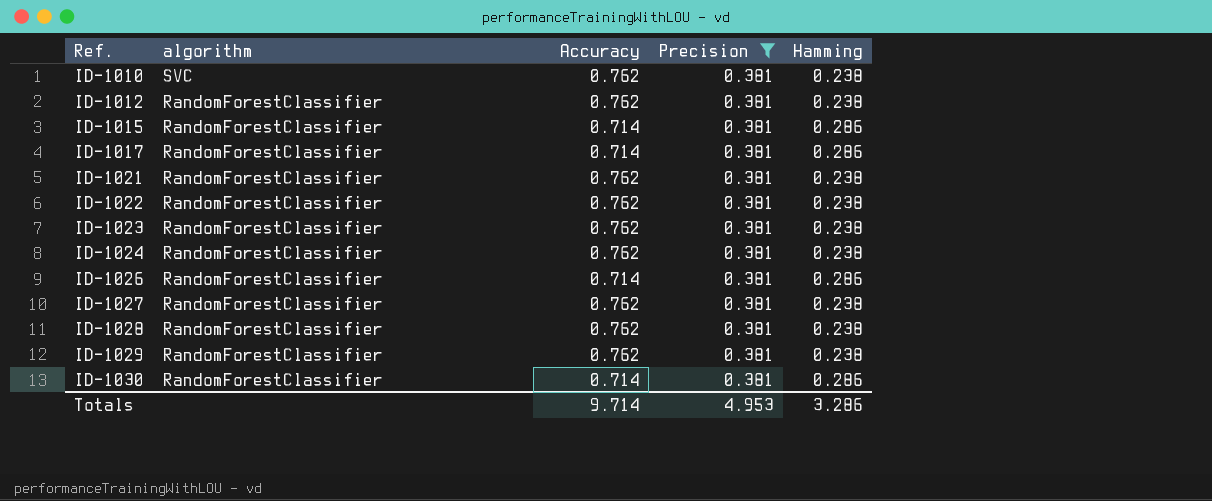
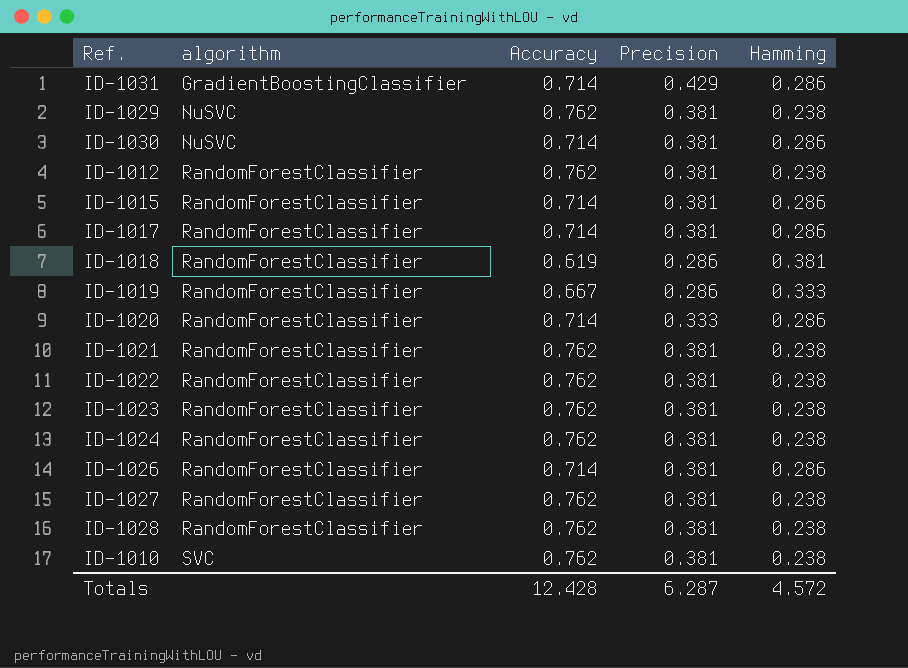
filter: Precision = 0.381 -> none
row order: Ref. ascending -> algorithm ascending
ID-1029 | algorithm: RandomForestClassifier -> NuSVC
ID-1030 | algorithm: RandomForestClassifier -> NuSVC
Totals | Accuracy: 9.714 -> 12.428
Totals | Precision: 4.953 -> 6.287
Totals | Hamming: 3.286 -> 4.572

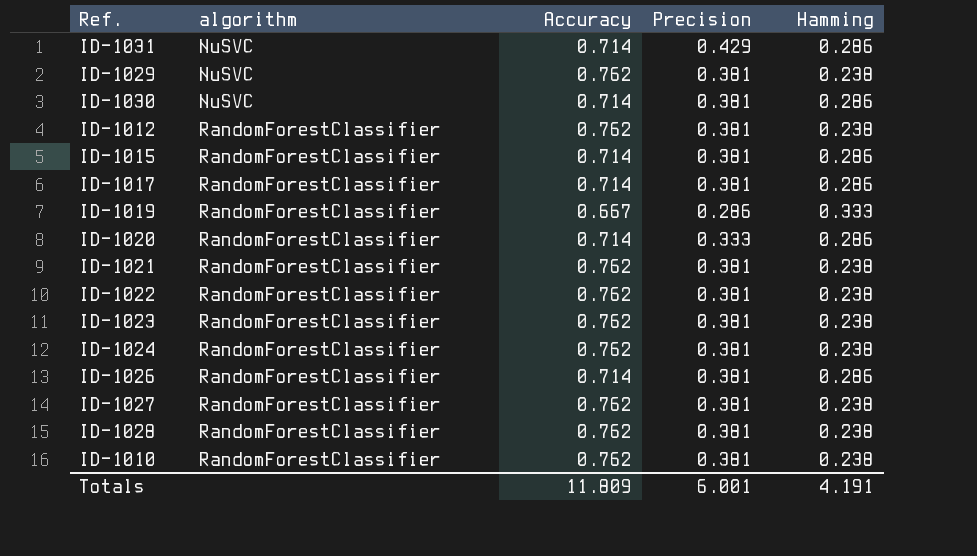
row ID-1018: RandomForestClassifier | 0.619 | 0.286 | 0.381 -> none
ID-1031 | algorithm: GradientBoostingClassifier -> NuSVC
ID-1010 | algorithm: SVC -> RandomForestClassifier
Totals | Accuracy: 12.428 -> 11.809
Totals | Precision: 6.287 -> 6.001
Totals | Hamming: 4.572 -> 4.191

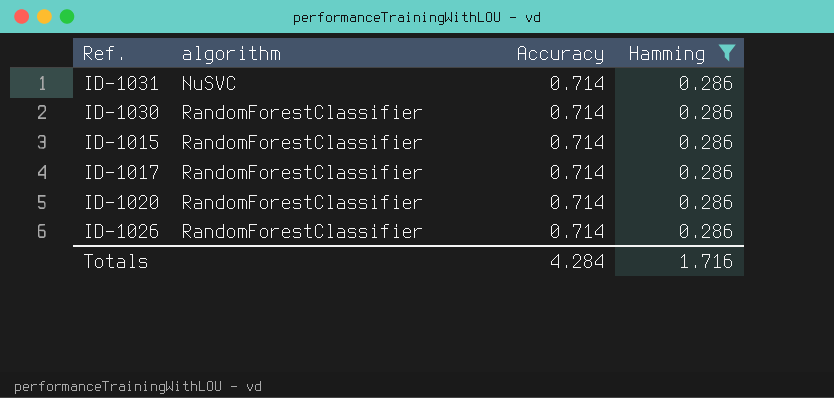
filter: none -> Hamming = 0.286
column Precision | position: 4 -> none
ID-1030 | algorithm: NuSVC -> RandomForestClassifier
Totals | Accuracy: 11.809 -> 4.284
Totals | Hamming: 4.191 -> 1.716

